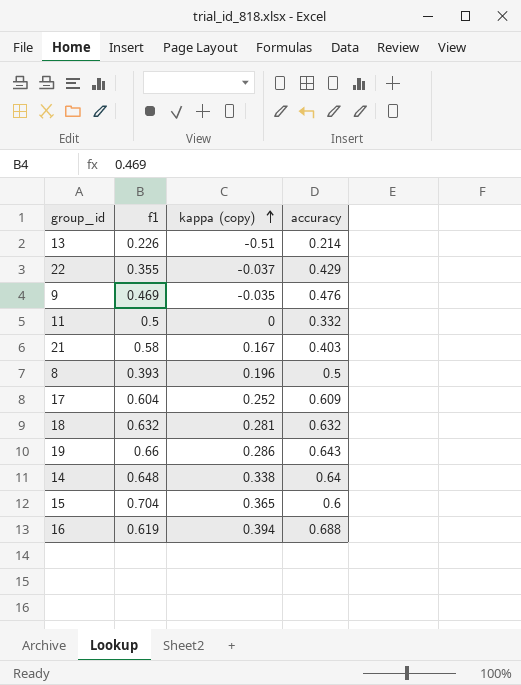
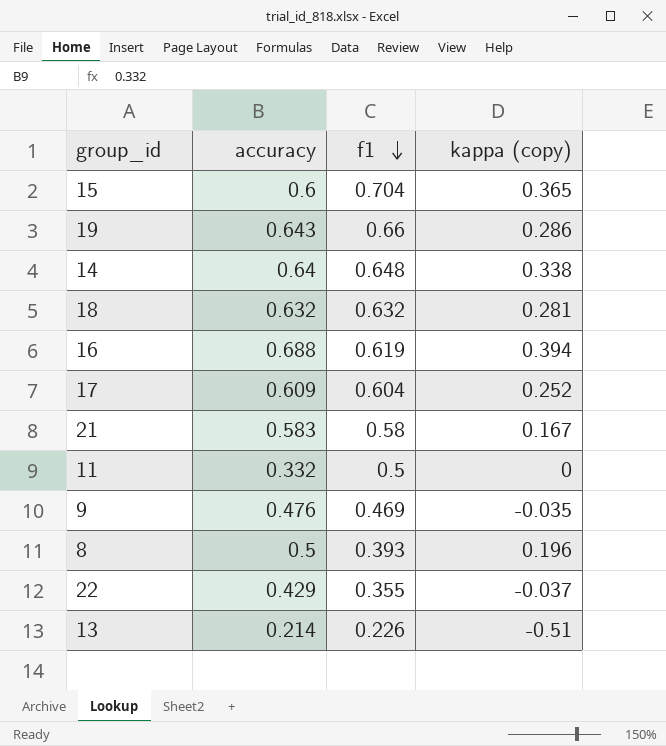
row order: kappa (copy) ascending -> f1 descending
column accuracy | position: 4 -> 2
21 | accuracy: 0.403 -> 0.583

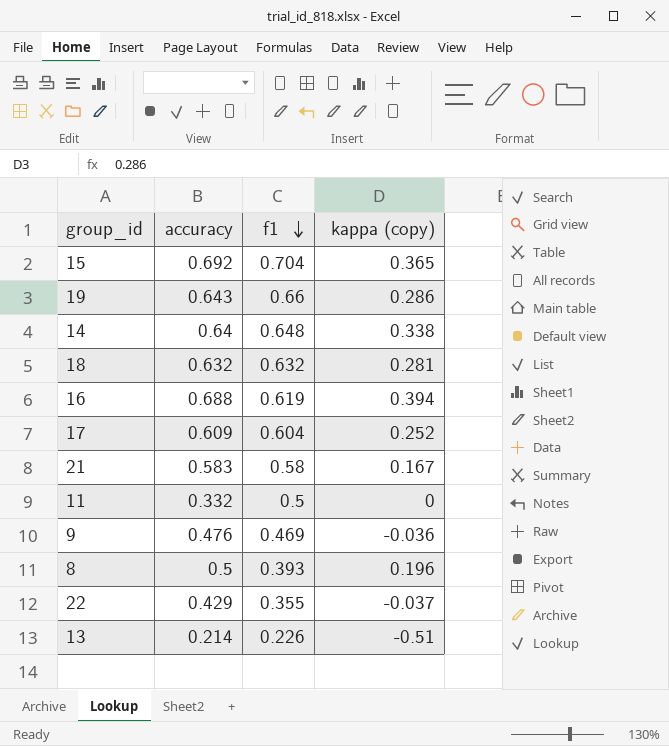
15 | accuracy: 0.6 -> 0.692
9 | kappa (copy): -0.035 -> -0.036

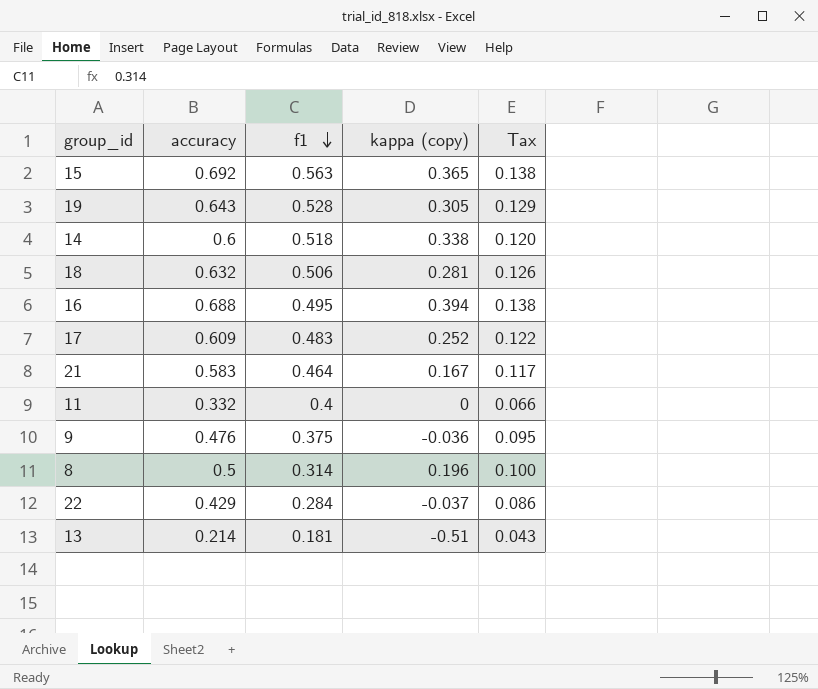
column Tax | formula: none -> [accuracy] * 0.2
15 | f1: 0.704 -> 0.563
19 | f1: 0.66 -> 0.528
19 | kappa (copy): 0.286 -> 0.305
14 | accuracy: 0.64 -> 0.6
14 | f1: 0.648 -> 0.518
18 | f1: 0.632 -> 0.506
16 | f1: 0.619 -> 0.495
17 | f1: 0.604 -> 0.483
21 | f1: 0.58 -> 0.464
11 | f1: 0.5 -> 0.4
9 | f1: 0.469 -> 0.375
8 | f1: 0.393 -> 0.314
22 | f1: 0.355 -> 0.284
13 | f1: 0.226 -> 0.181

